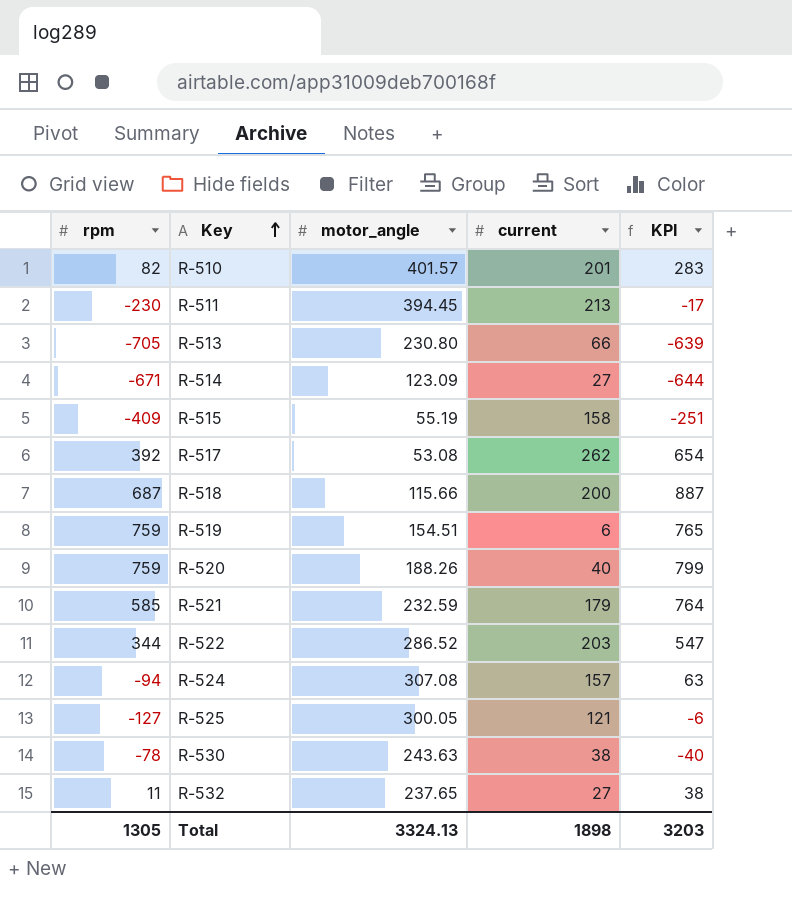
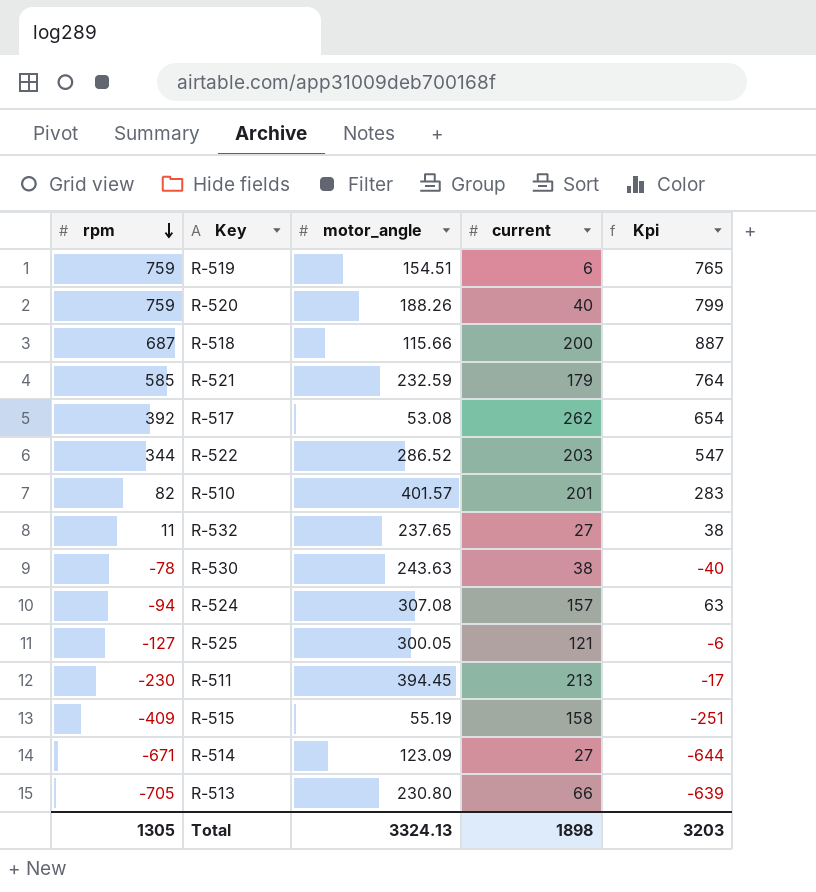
row order: Key ascending -> rpm descending
column name: KPI -> Kpi

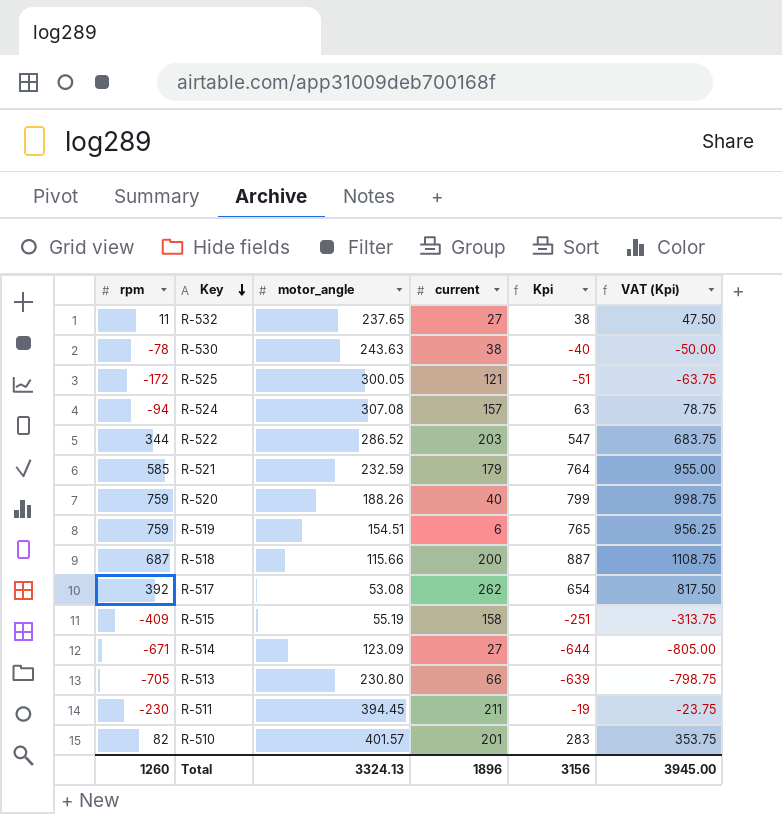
row order: rpm descending -> Key descending
column VAT (Kpi) | formula: none -> [Kpi] * 1.25
R-525 | rpm: -127 -> -172
R-525 | Kpi: -6 -> -51
R-511 | current: 213 -> 211
R-511 | Kpi: -17 -> -19
Total | rpm: 1305 -> 1260
Total | current: 1898 -> 1896
Total | Kpi: 3203 -> 3156

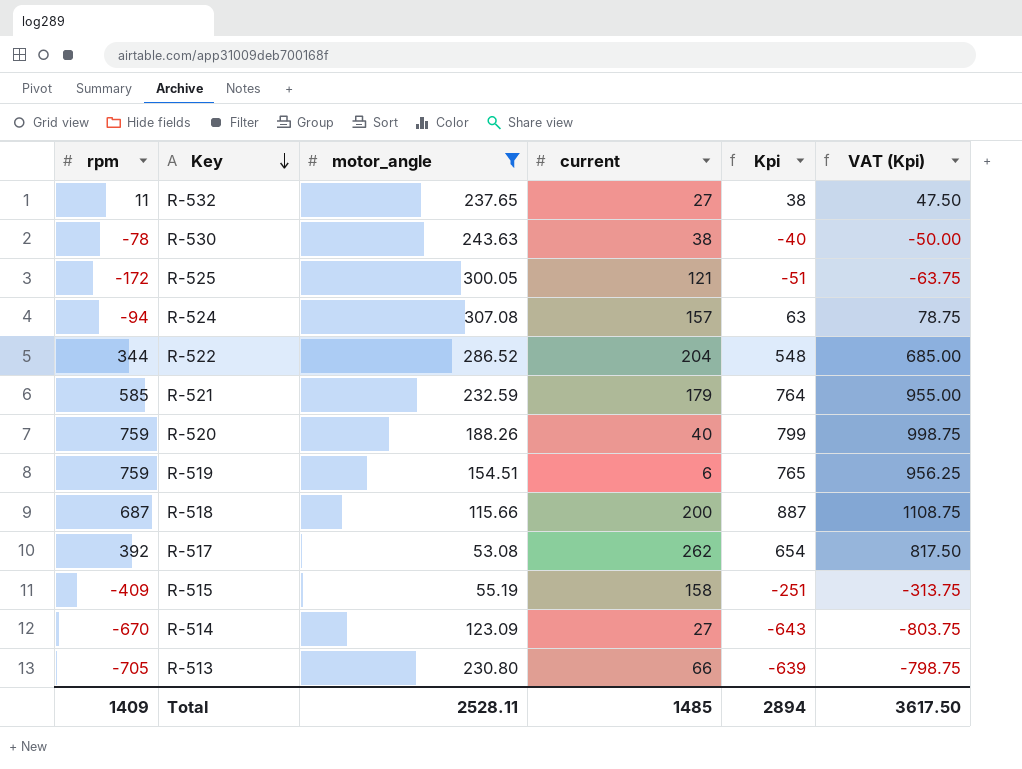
filter: none -> motor_angle <= 307.08
R-522 | current: 203 -> 204
R-522 | Kpi: 547 -> 548
R-522 | VAT (Kpi): 683.75 -> 685.00
R-514 | rpm: -671 -> -670
R-514 | Kpi: -644 -> -643
R-514 | VAT (Kpi): -805.00 -> -803.75
Total | rpm: 1260 -> 1409
Total | motor_angle: 3324.13 -> 2528.11
Total | current: 1896 -> 1485
Total | Kpi: 3156 -> 2894
Total | VAT (Kpi): 3945.00 -> 3617.50

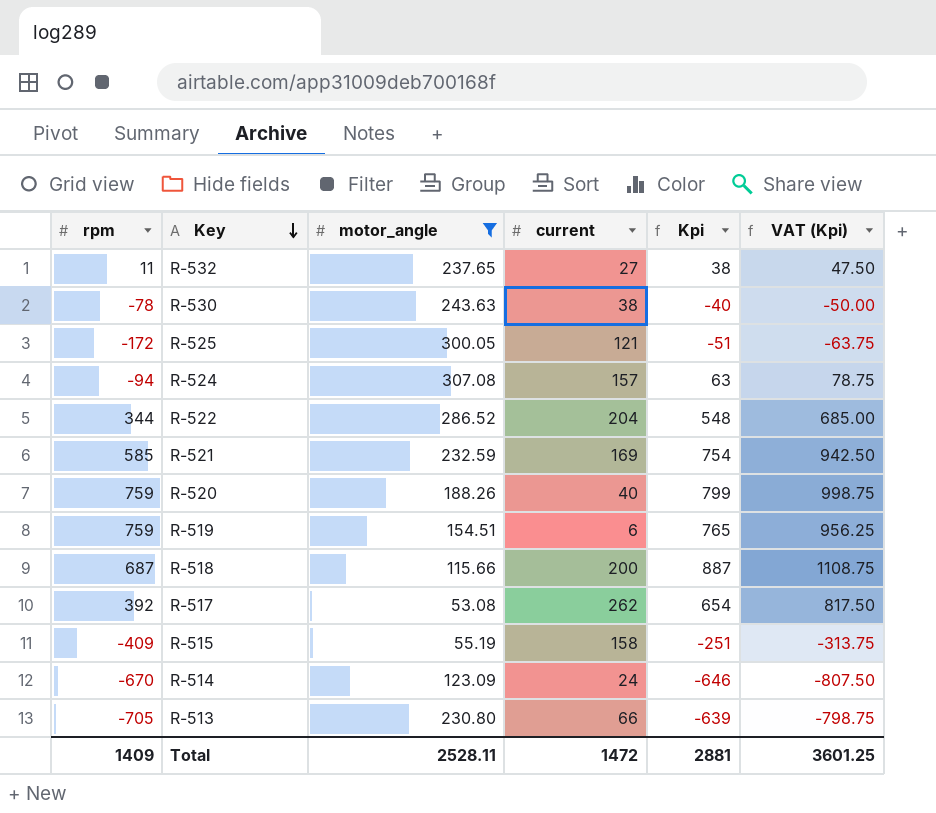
R-521 | current: 179 -> 169
R-521 | Kpi: 764 -> 754
R-521 | VAT (Kpi): 955.00 -> 942.50
R-514 | current: 27 -> 24
R-514 | Kpi: -643 -> -646
R-514 | VAT (Kpi): -803.75 -> -807.50
Total | current: 1485 -> 1472
Total | Kpi: 2894 -> 2881
Total | VAT (Kpi): 3617.50 -> 3601.25

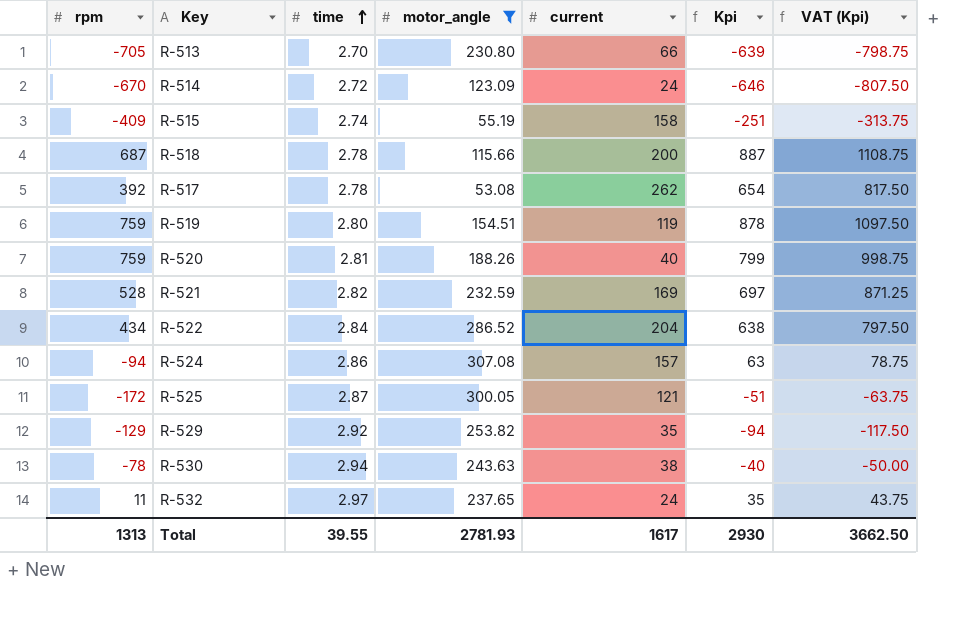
row order: Key descending -> time ascending
column time | position: none -> 3
R-519 | current: 6 -> 119
R-519 | Kpi: 765 -> 878
R-519 | VAT (Kpi): 956.25 -> 1097.50
R-521 | rpm: 585 -> 528
R-521 | Kpi: 754 -> 697
R-521 | VAT (Kpi): 942.50 -> 871.25
R-522 | rpm: 344 -> 434
R-522 | Kpi: 548 -> 638
R-522 | VAT (Kpi): 685.00 -> 797.50
row R-529: none -> -129 | 2.92 | 253.82 | 35 | -94 | -117.50
R-532 | current: 27 -> 24
R-532 | Kpi: 38 -> 35
R-532 | VAT (Kpi): 47.50 -> 43.75
Total | rpm: 1409 -> 1313
Total | motor_angle: 2528.11 -> 2781.93
Total | current: 1472 -> 1617
Total | Kpi: 2881 -> 2930
Total | VAT (Kpi): 3601.25 -> 3662.50

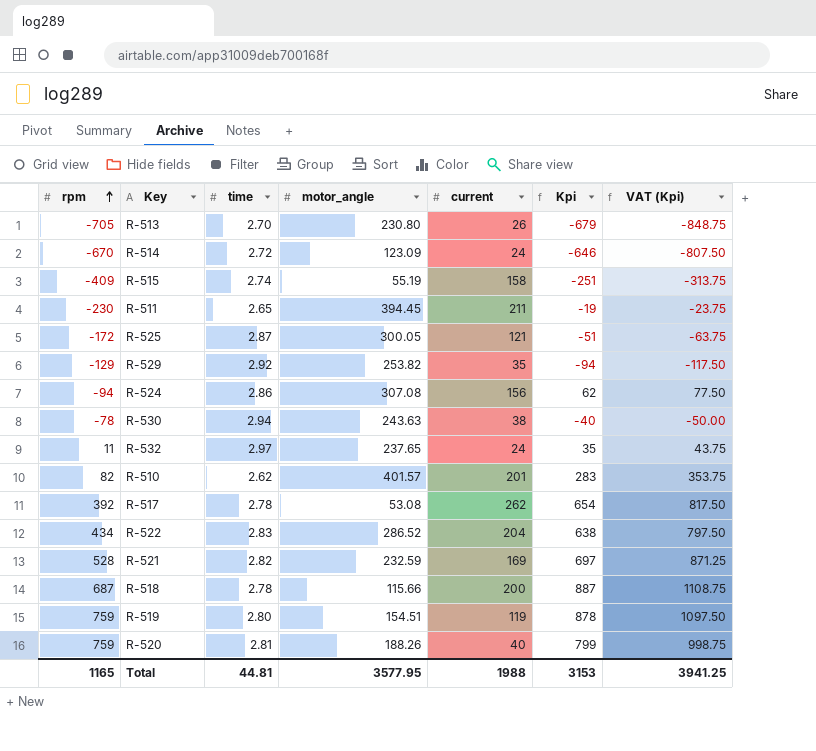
filter: motor_angle <= 307.08 -> none
row order: time ascending -> rpm ascending
R-513 | current: 66 -> 26
R-513 | Kpi: -639 -> -679
R-513 | VAT (Kpi): -798.75 -> -848.75
R-524 | current: 157 -> 156
R-524 | Kpi: 63 -> 62
R-524 | VAT (Kpi): 78.75 -> 77.50
R-522 | time: 2.84 -> 2.83
Total | rpm: 1313 -> 1165
Total | time: 39.55 -> 44.81
Total | motor_angle: 2781.93 -> 3577.95
Total | current: 1617 -> 1988
Total | Kpi: 2930 -> 3153
Total | VAT (Kpi): 3662.50 -> 3941.25

